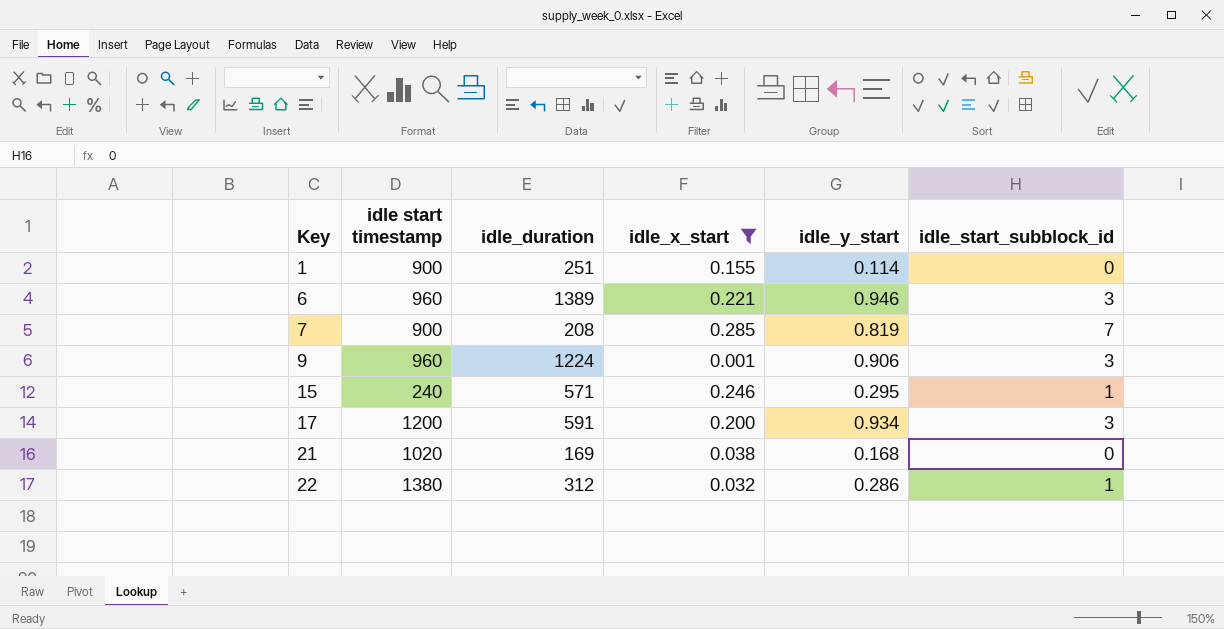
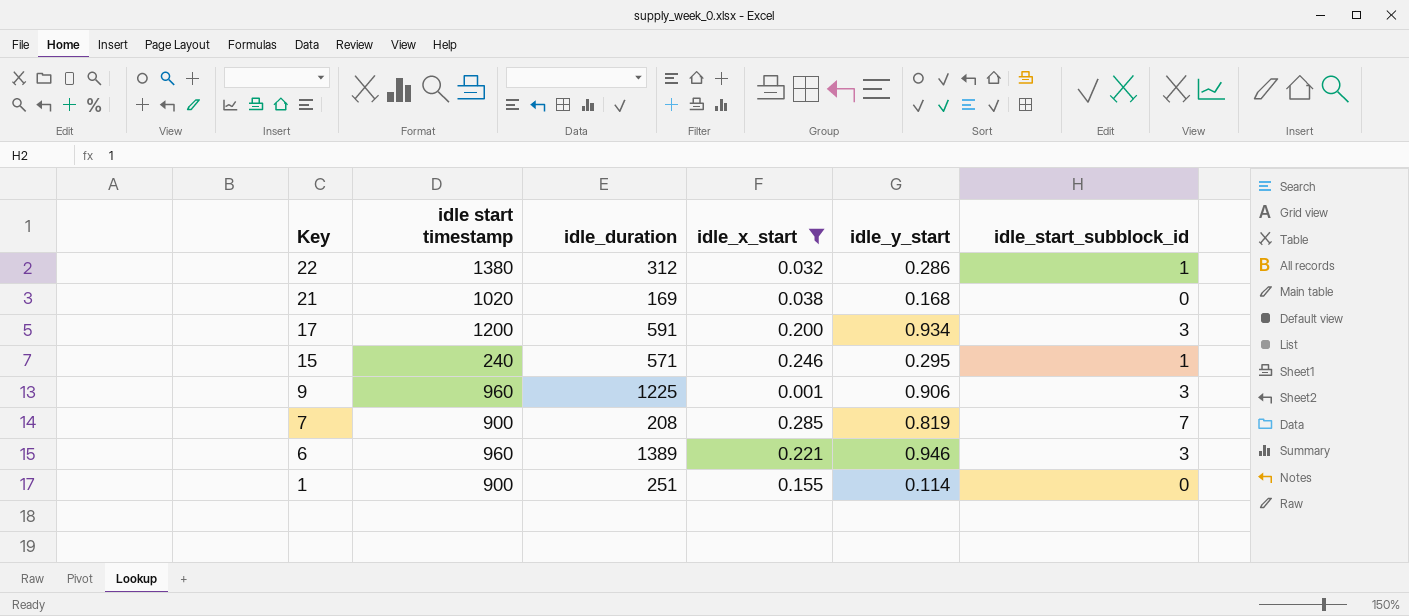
row order: Key ascending -> Key descending
9 | idle_duration: 1224 -> 1225

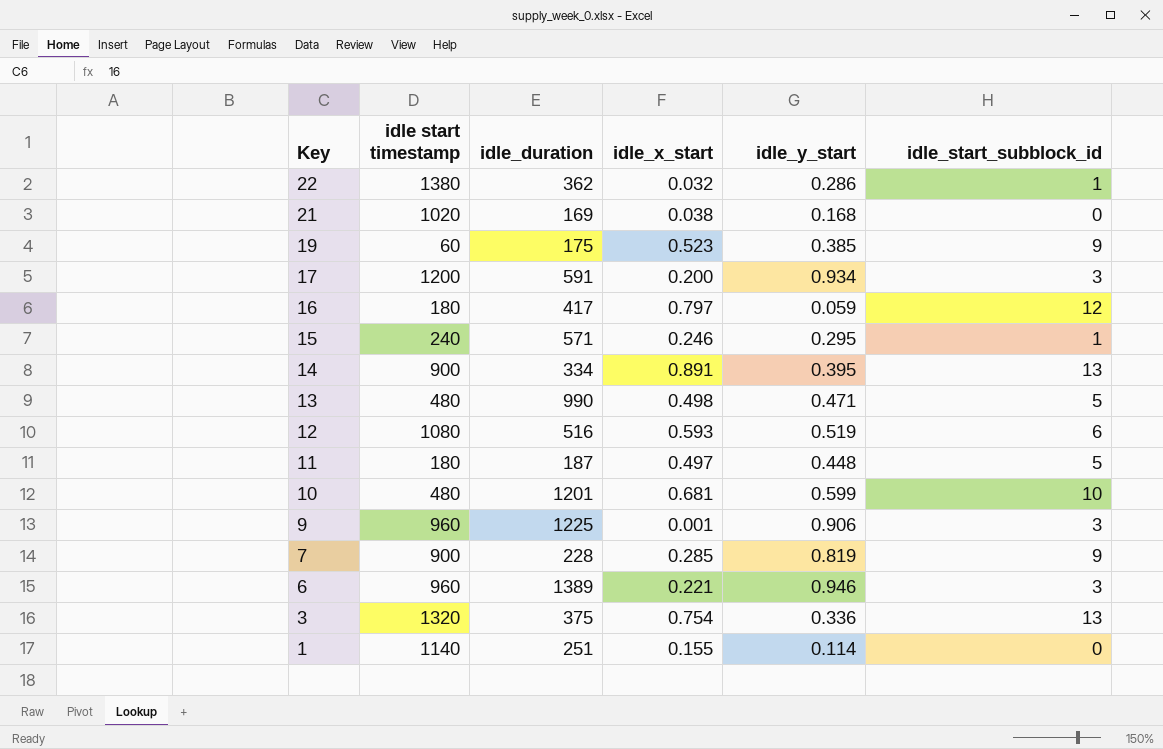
filter: idle_x_start <= 0.285 -> none
22 | idle_duration: 312 -> 362
7 | idle_duration: 208 -> 228
7 | idle_start_subblock_id: 7 -> 9
1 | idle start timestamp: 900 -> 1140

